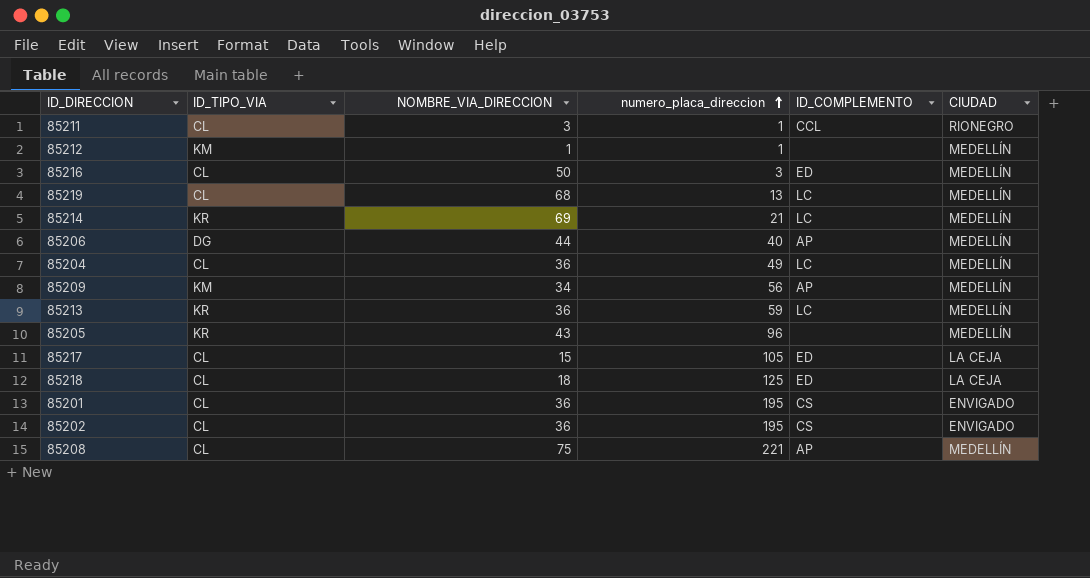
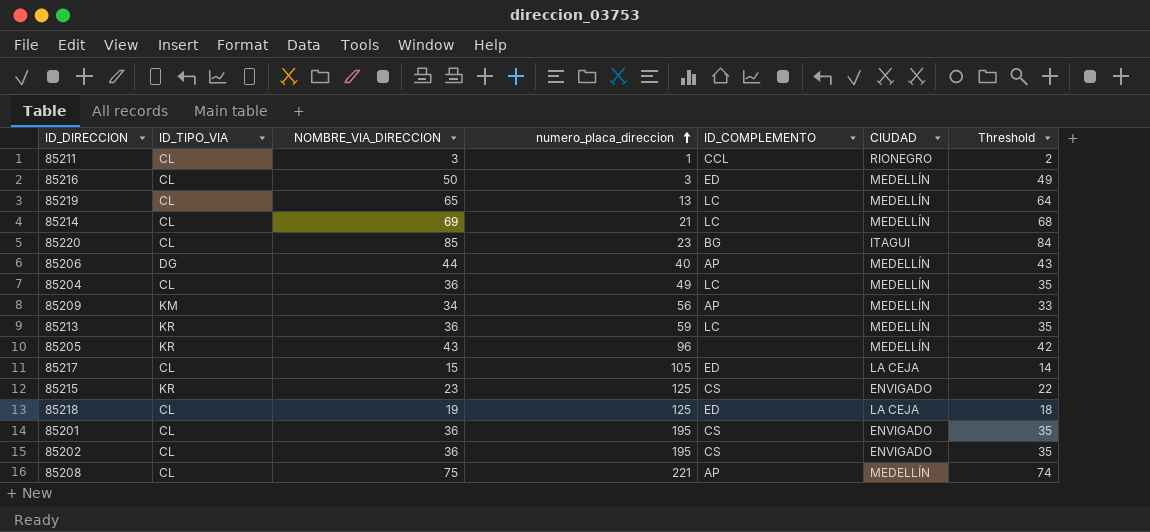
column Threshold | formula: none -> [NOMBRE_VIA_DIRECCION] - 1
row 85212: KM | 1 | 1 | none | MEDELLÍN -> none
85219 | NOMBRE_VIA_DIRECCION: 68 -> 65
85214 | ID_TIPO_VIA: KR -> CL
row 85220: none -> CL | 85 | 23 | BG | ITAGUI | 84
row 85215: none -> KR | 23 | 125 | CS | ENVIGADO | 22
85218 | NOMBRE_VIA_DIRECCION: 18 -> 19

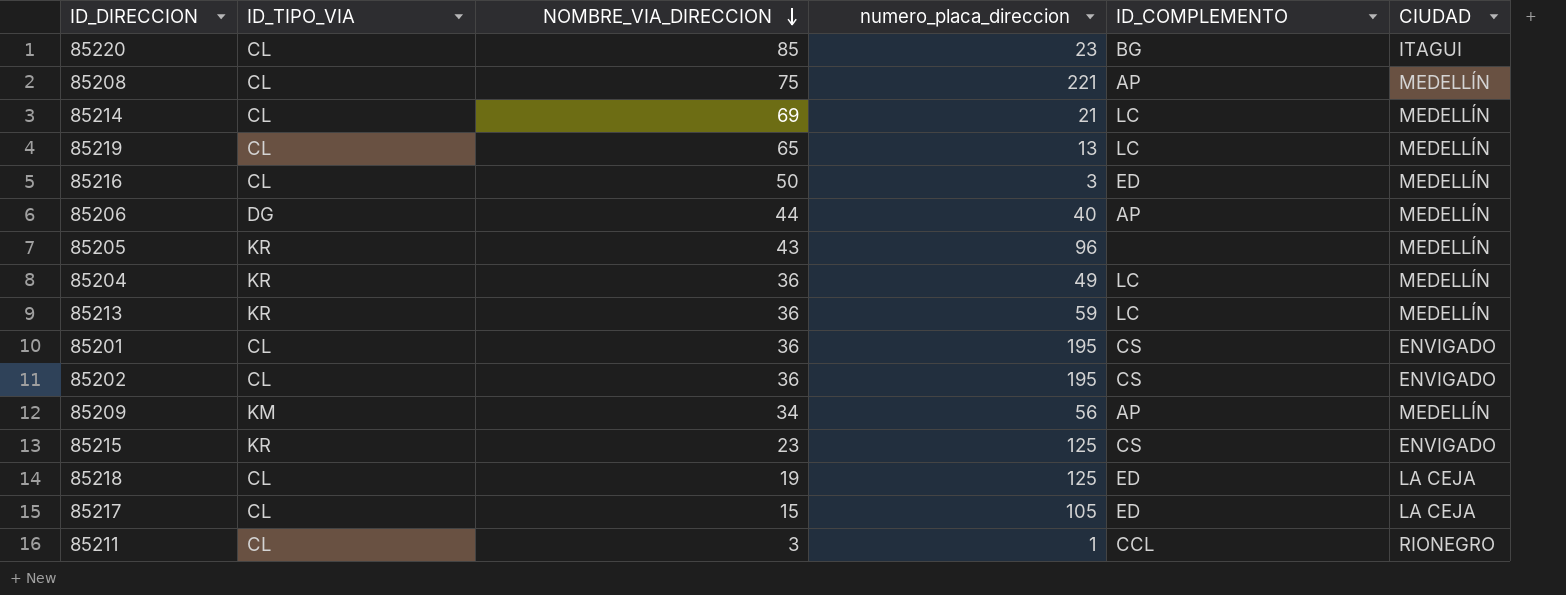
row order: numero_placa_direccion ascending -> NOMBRE_VIA_DIRECCION descending
column Threshold | formula: [NOMBRE_VIA_DIRECCION] - 1 -> none
85204 | ID_TIPO_VIA: CL -> KR

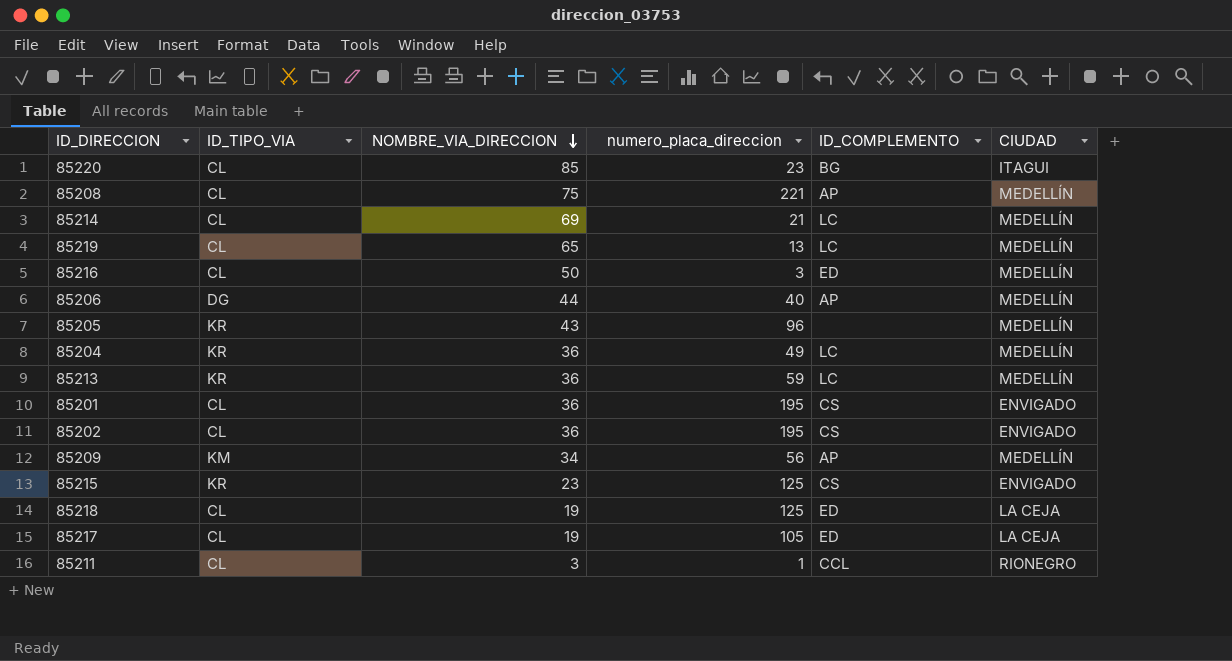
85217 | NOMBRE_VIA_DIRECCION: 15 -> 19

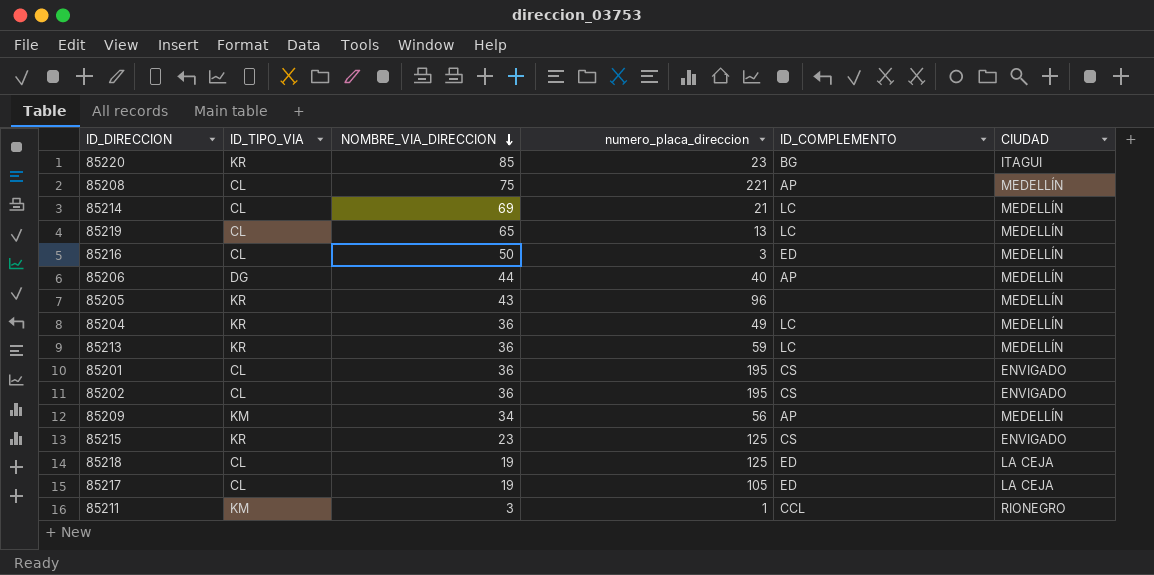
85220 | ID_TIPO_VIA: CL -> KR
85211 | ID_TIPO_VIA: CL -> KM

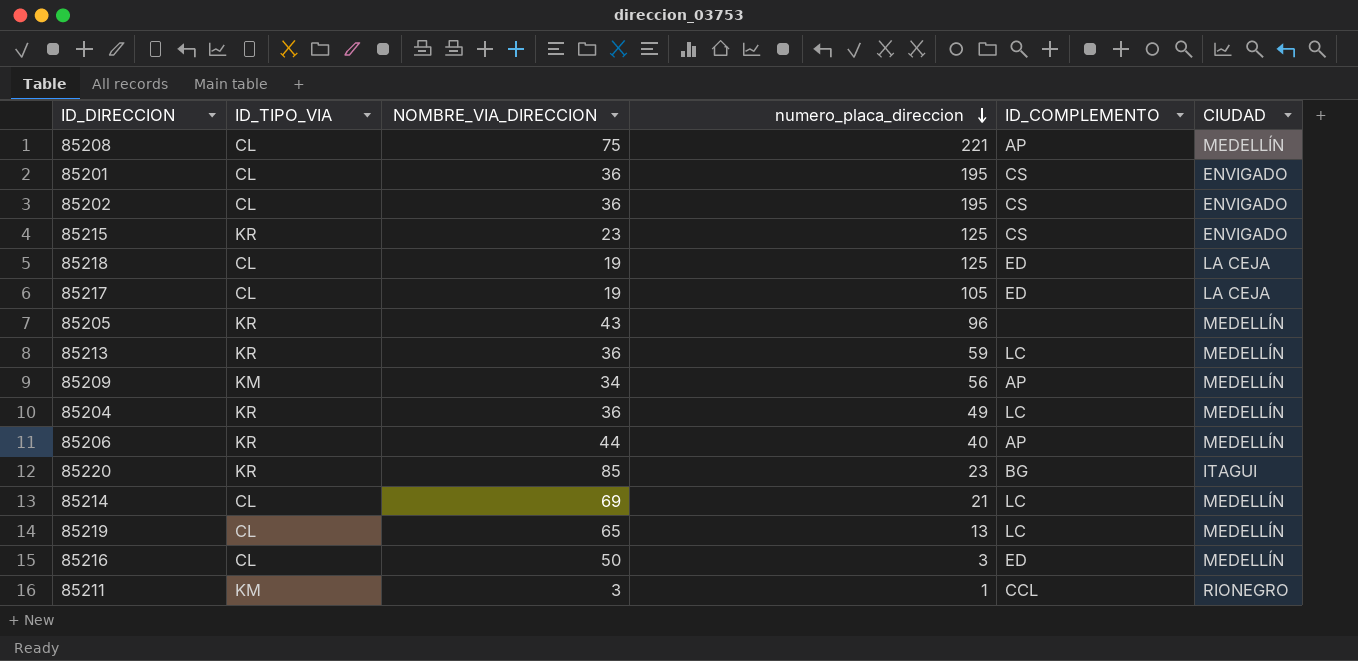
row order: NOMBRE_VIA_DIRECCION descending -> numero_placa_direccion descending
85206 | ID_TIPO_VIA: DG -> KR

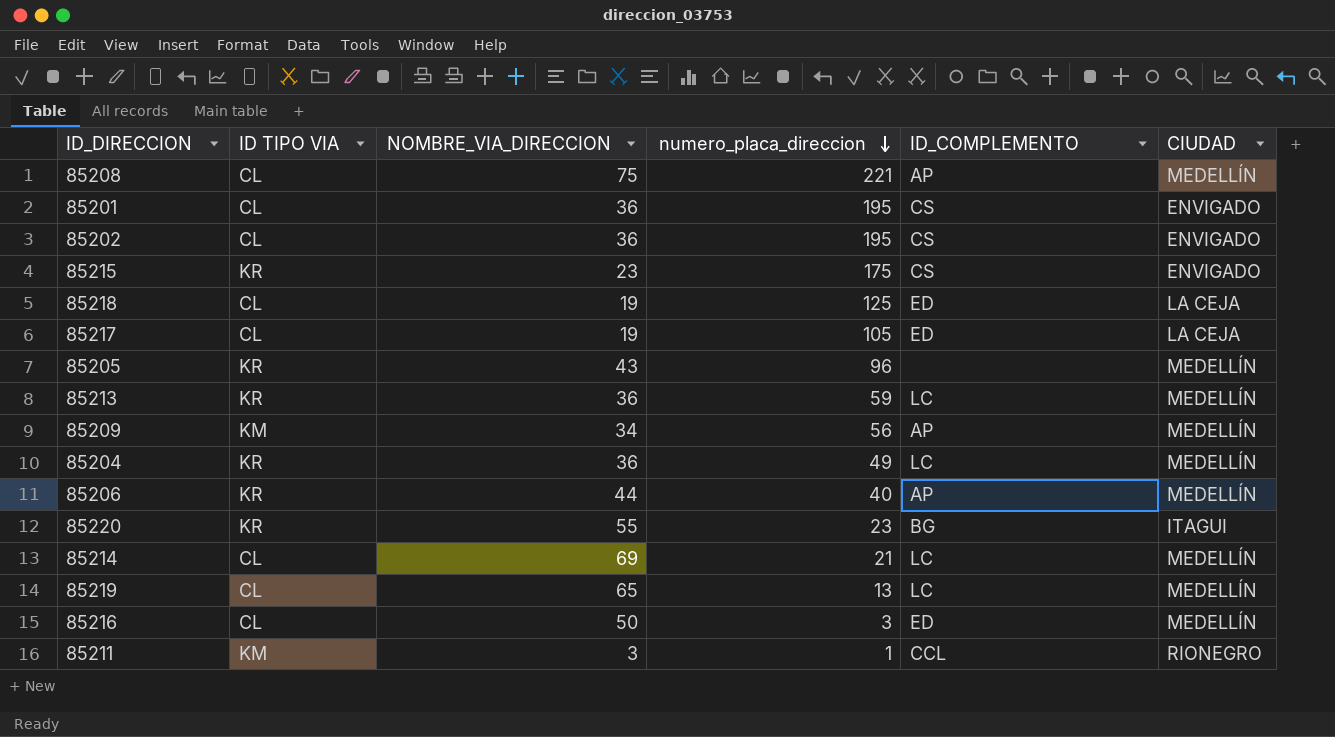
column name: ID_TIPO_VIA -> ID TIPO VIA
85215 | numero_placa_direccion: 125 -> 175
85220 | NOMBRE_VIA_DIRECCION: 85 -> 55

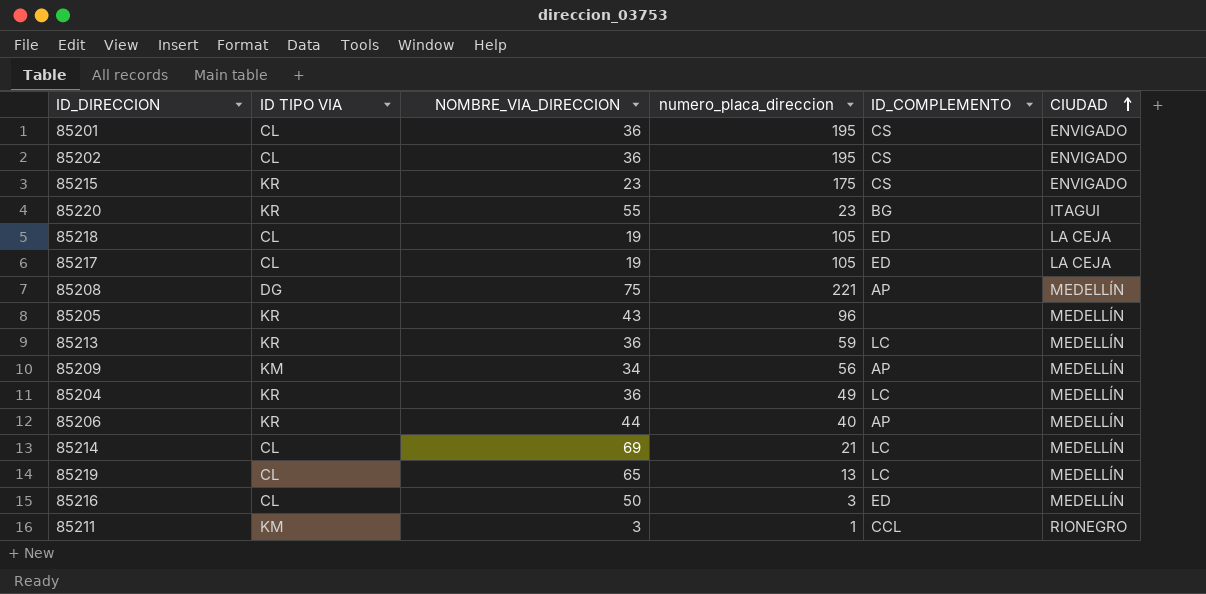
row order: numero_placa_direccion descending -> CIUDAD ascending
85218 | numero_placa_direccion: 125 -> 105
85208 | ID TIPO VIA: CL -> DG

